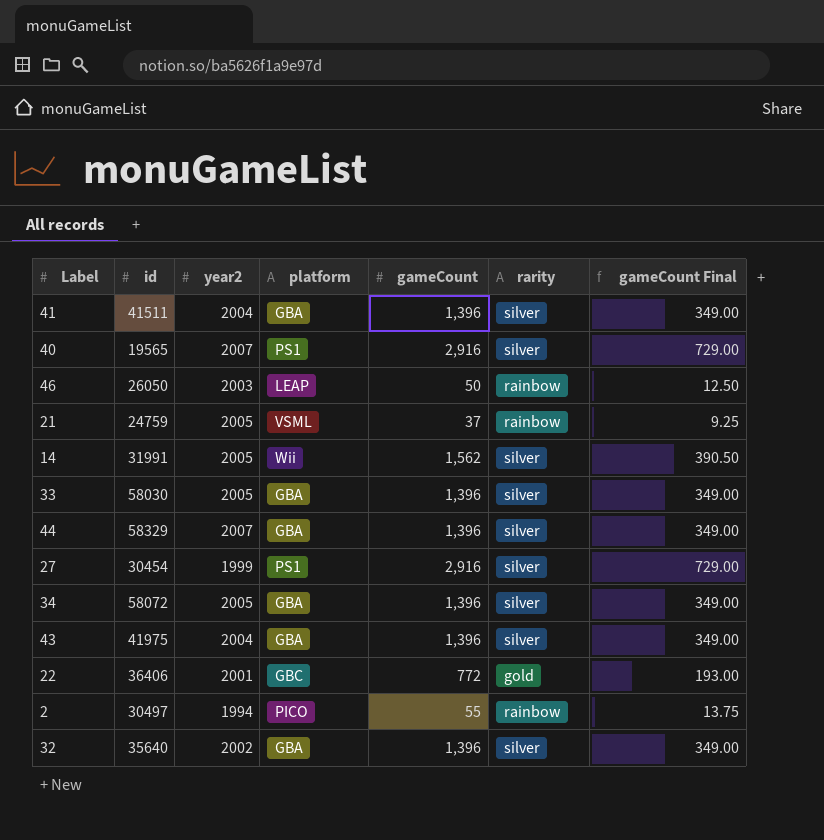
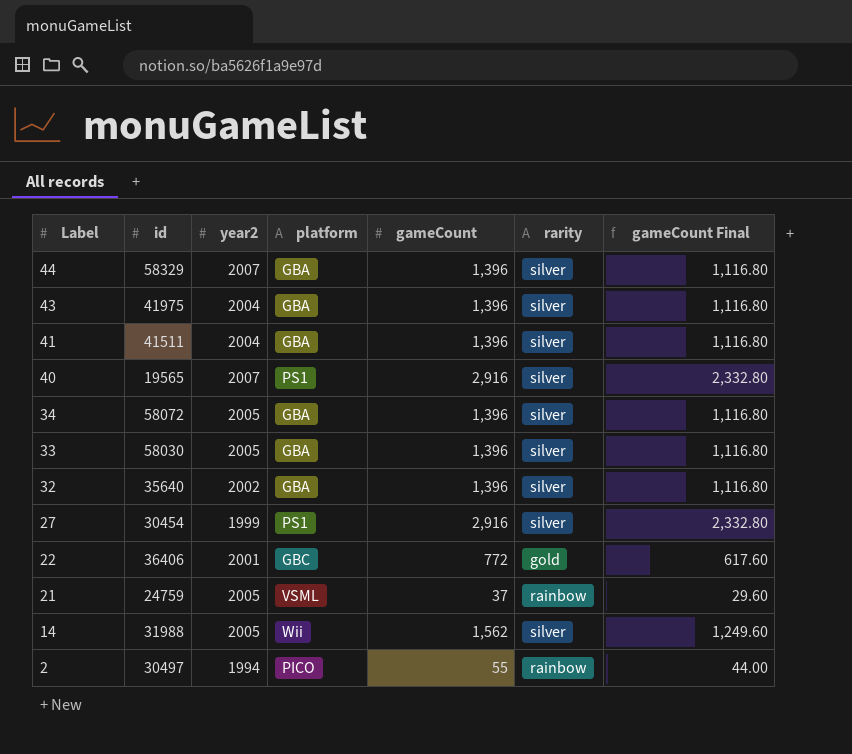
row order: none -> Label descending
column gameCount Final | formula: [gameCount] * 0.25 -> [gameCount] * 0.8
row 46: 26050 | 2003 | LEAP | 50 | rainbow | 12.50 -> none
14 | id: 31991 -> 31988

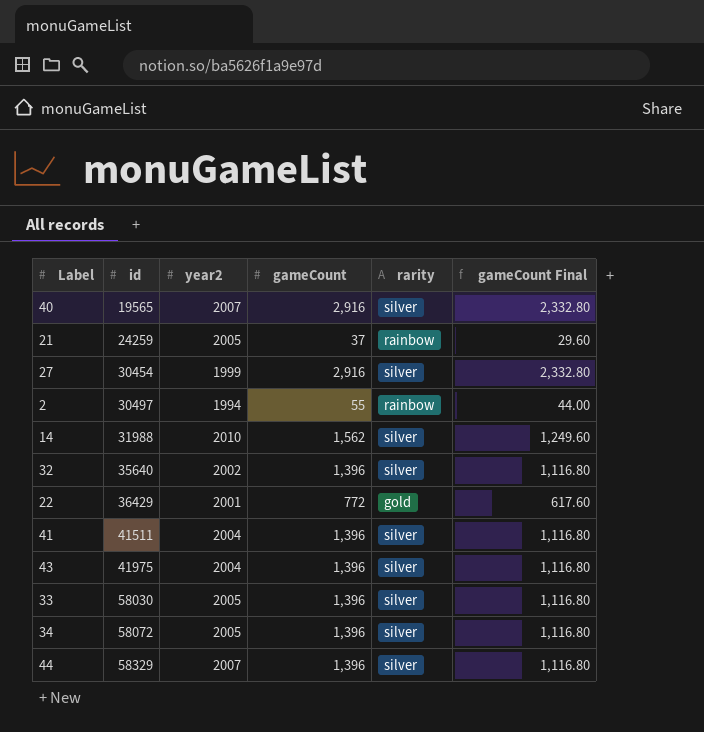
row order: Label descending -> id ascending
column platform | position: 4 -> none
21 | id: 24759 -> 24259
14 | year2: 2005 -> 2010
22 | id: 36406 -> 36429

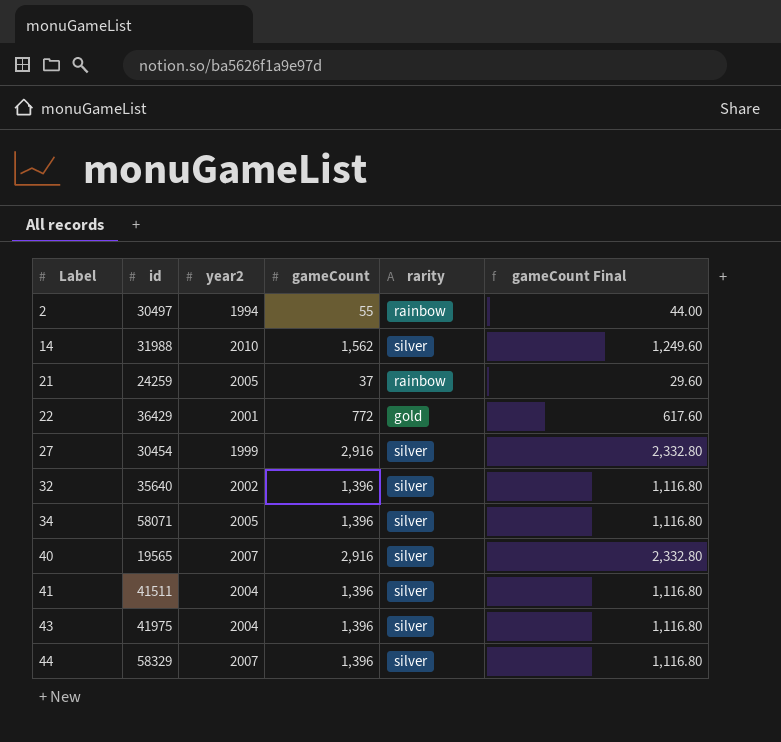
row order: id ascending -> Label ascending
row 33: 58030 | 2005 | 1,396 | silver | 1,116.80 -> none
34 | id: 58072 -> 58071

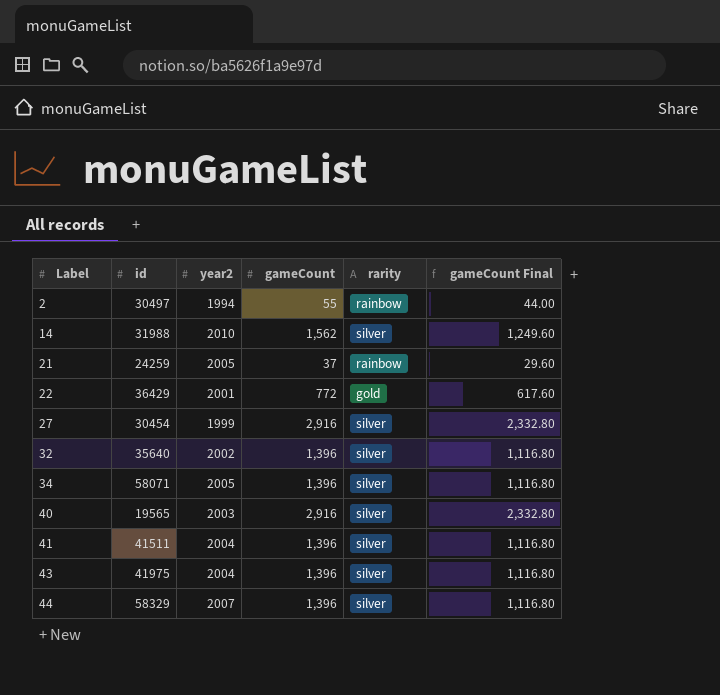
40 | year2: 2007 -> 2003

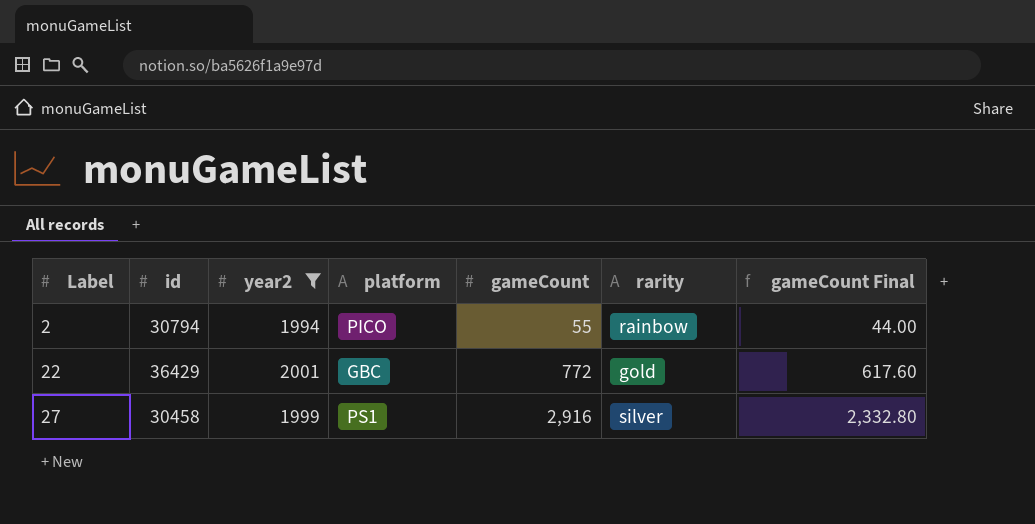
filter: none -> year2 <= 2001
column platform | position: none -> 4
2 | id: 30497 -> 30794
27 | id: 30454 -> 30458

